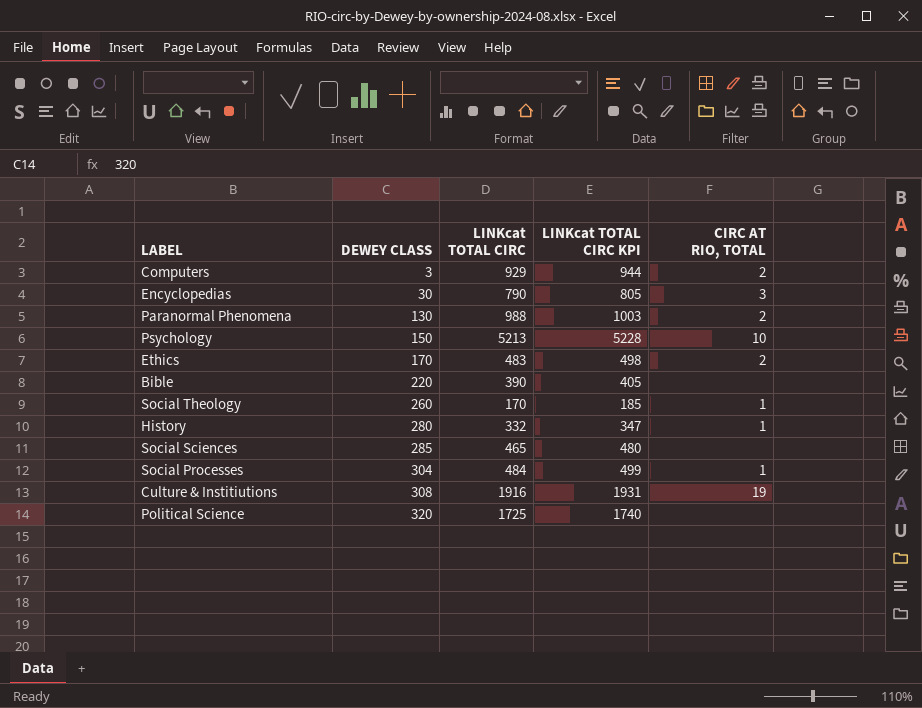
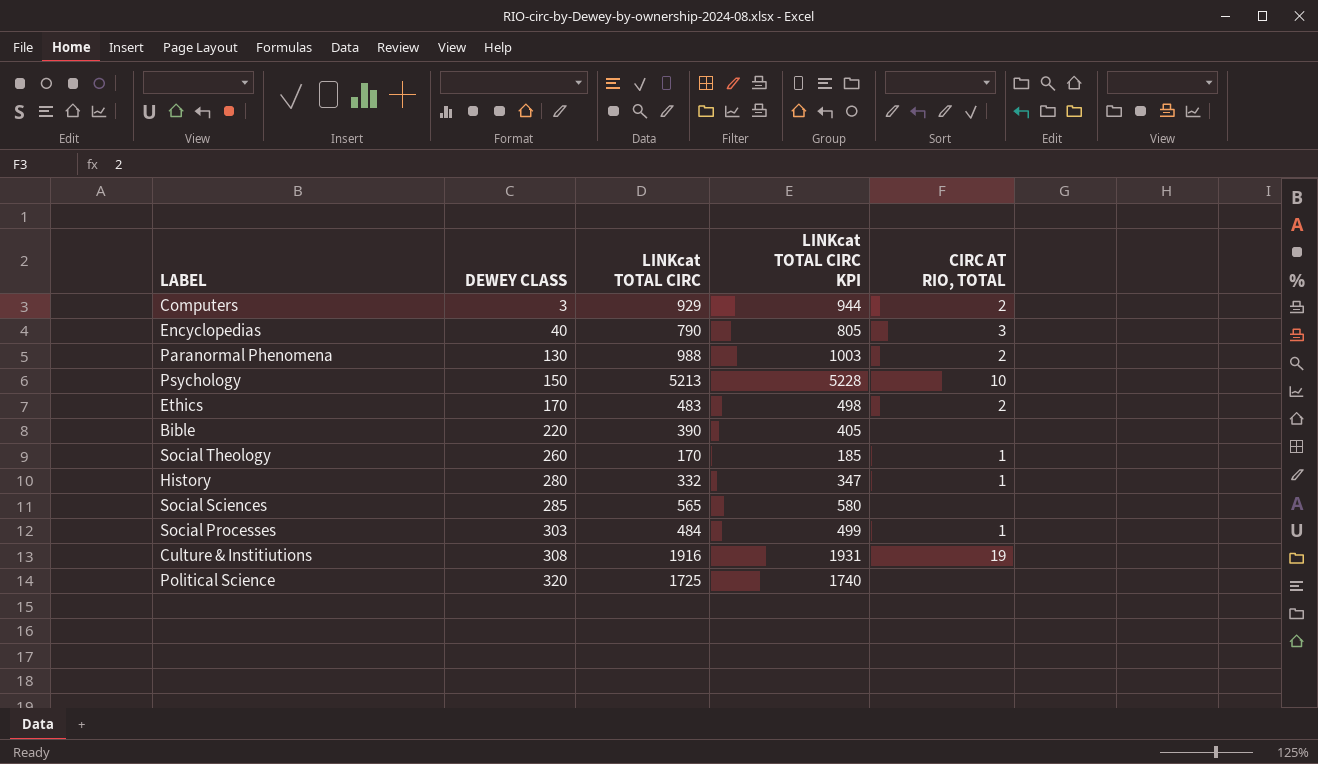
Encyclopedias | DEWEY CLASS: 30 -> 40
Social Sciences | LINKcat TOTAL CIRC: 465 -> 565
Social Sciences | LINKcat TOTAL CIRC KPI: 480 -> 580
Social Processes | DEWEY CLASS: 304 -> 303

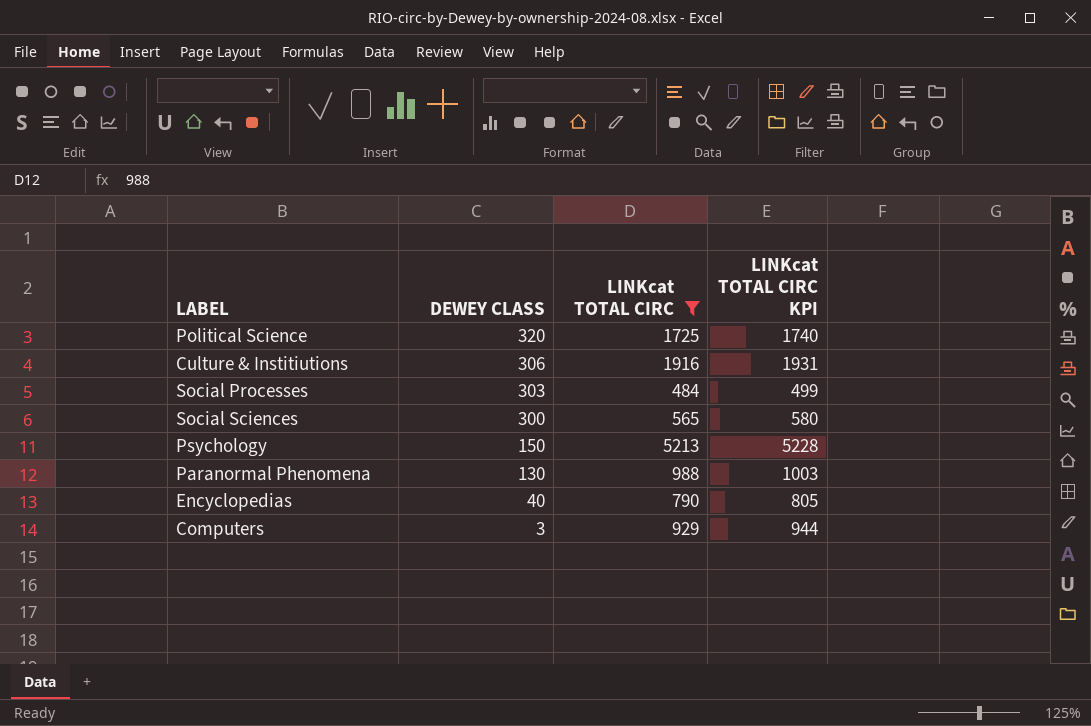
filter: none -> LINKcat TOTAL CIRC >= 484
row order: DEWEY CLASS ascending -> DEWEY CLASS descending
column CIRC AT RIO, TOTAL | position: 5 -> none
Culture & Institiutions | DEWEY CLASS: 308 -> 306
Social Sciences | DEWEY CLASS: 285 -> 300

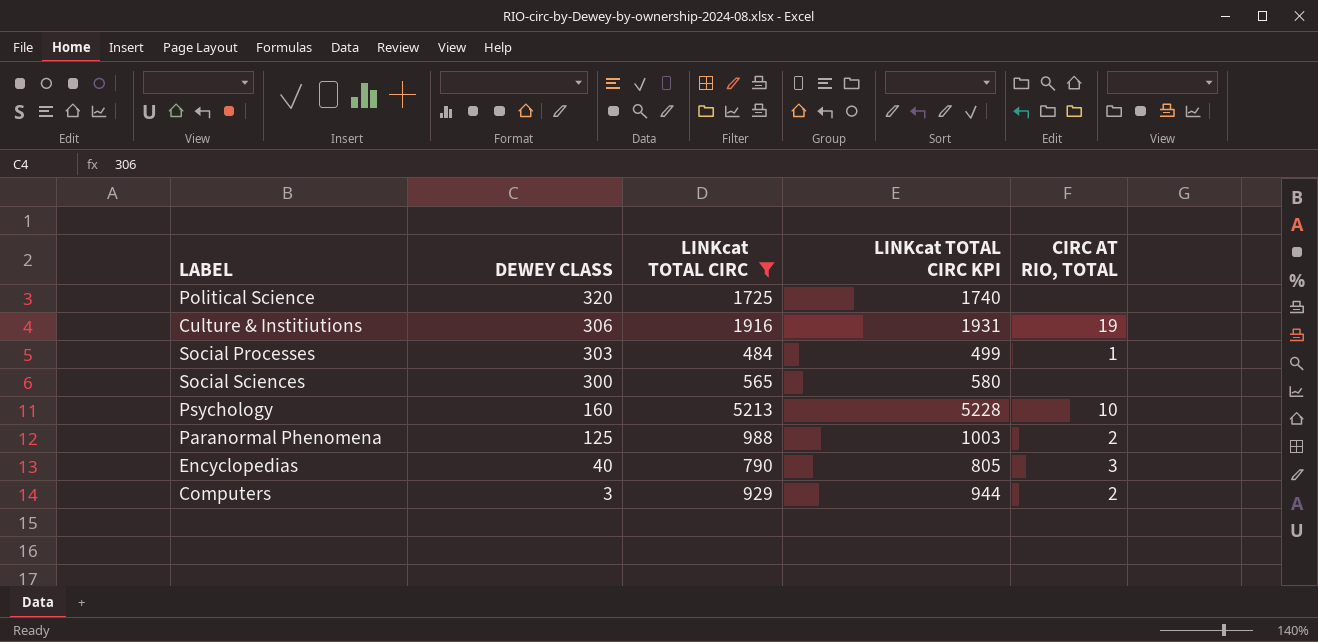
column CIRC AT RIO, TOTAL | position: none -> 5
Psychology | DEWEY CLASS: 150 -> 160
Paranormal Phenomena | DEWEY CLASS: 130 -> 125

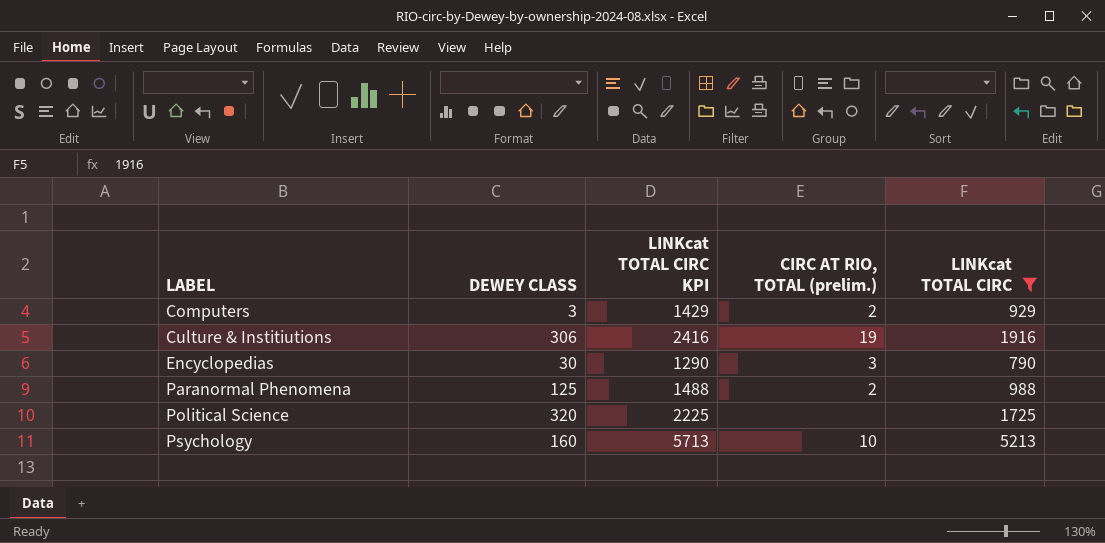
row order: DEWEY CLASS descending -> LABEL ascending
column LINKcat TOTAL CIRC KPI | formula: [LINKcat TOTAL CIRC] + 15 -> [LINKcat TOTAL CIRC] + 500
column name: CIRC AT RIO, TOTAL -> CIRC AT RIO, TOTAL (prelim.)
column LINKcat TOTAL CIRC | position: 3 -> 5
row Social Processes: 303 | 484 | 499 | 1 -> none
row Social Sciences: 300 | 565 | 580 | none -> none
Encyclopedias | DEWEY CLASS: 40 -> 30

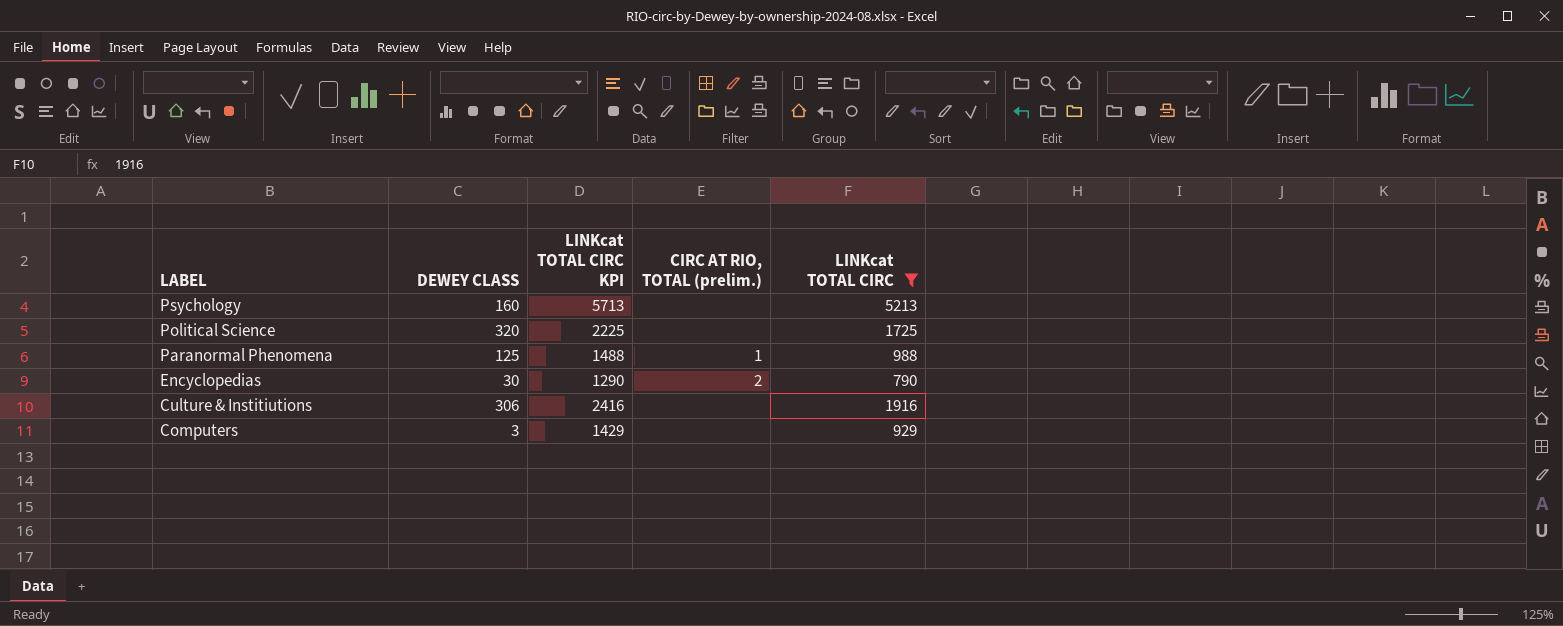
row order: LABEL ascending -> LABEL descending
Psychology | CIRC AT RIO, TOTAL (prelim.): 10 -> none
Paranormal Phenomena | CIRC AT RIO, TOTAL (prelim.): 2 -> 1
Encyclopedias | CIRC AT RIO, TOTAL (prelim.): 3 -> 2
Culture & Institiutions | CIRC AT RIO, TOTAL (prelim.): 19 -> none
Computers | CIRC AT RIO, TOTAL (prelim.): 2 -> none

